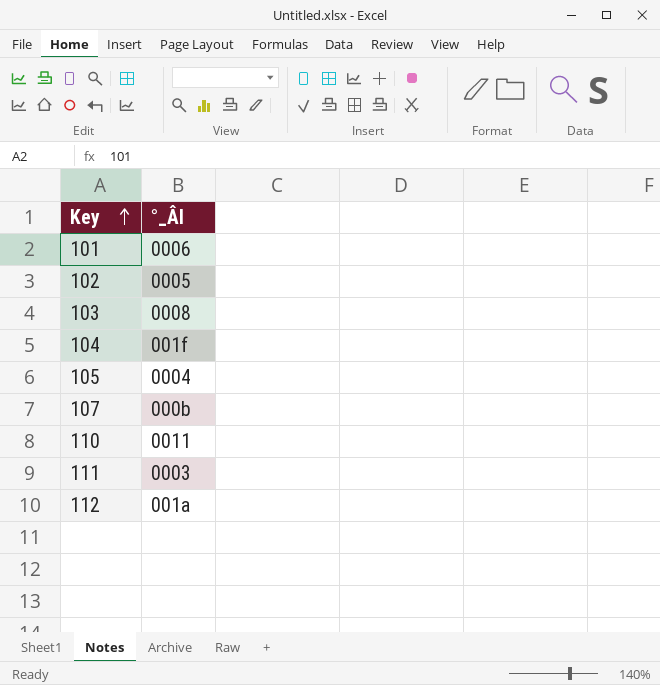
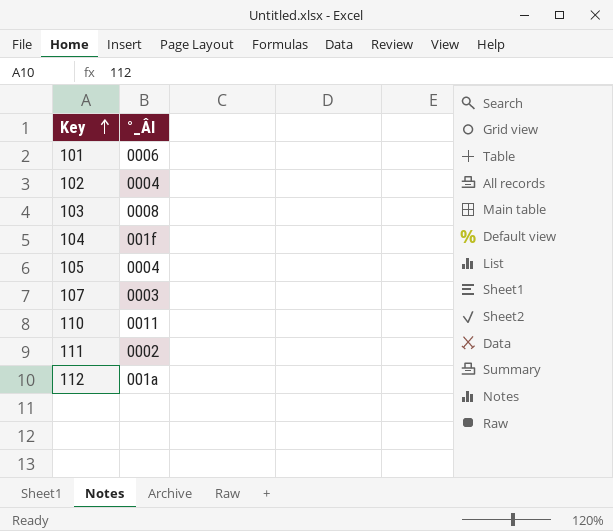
102 | °_ÂI: 0005 -> 0004
107 | °_ÂI: 000b -> 0003
111 | °_ÂI: 0003 -> 0002

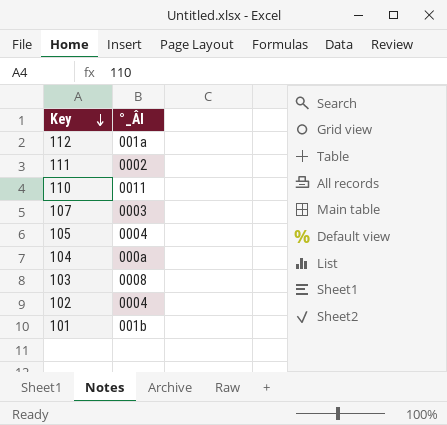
row order: Key ascending -> Key descending
104 | °_ÂI: 001f -> 000a
101 | °_ÂI: 0006 -> 001b

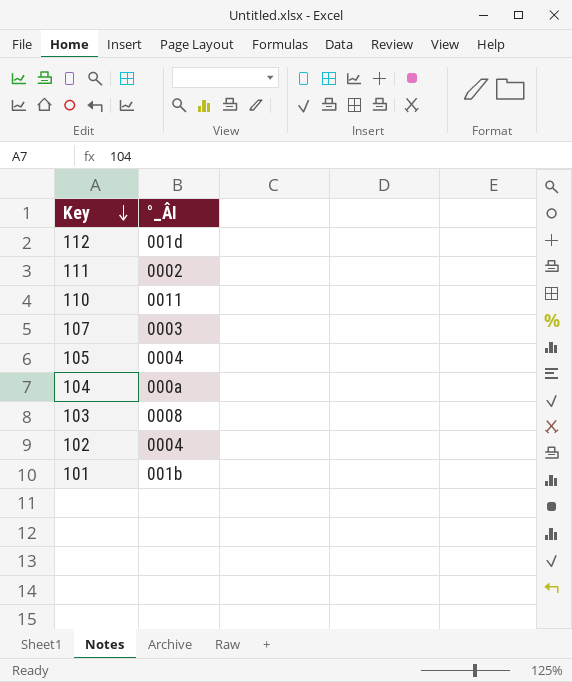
112 | °_ÂI: 001a -> 001d

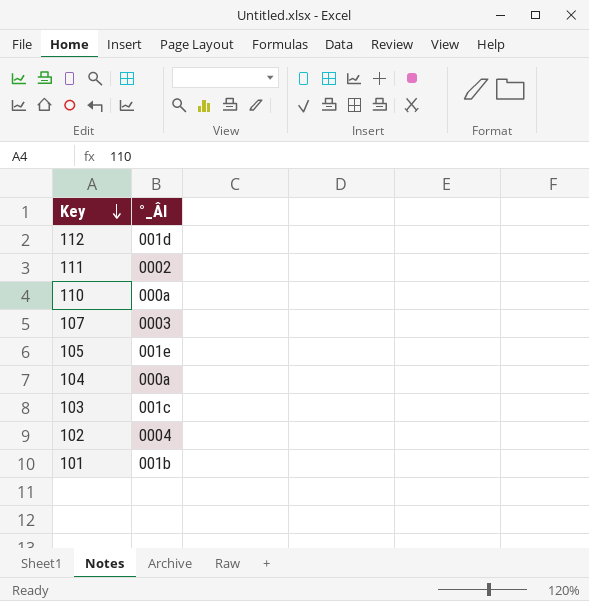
110 | °_ÂI: 0011 -> 000a
105 | °_ÂI: 0004 -> 001e
103 | °_ÂI: 0008 -> 001c

